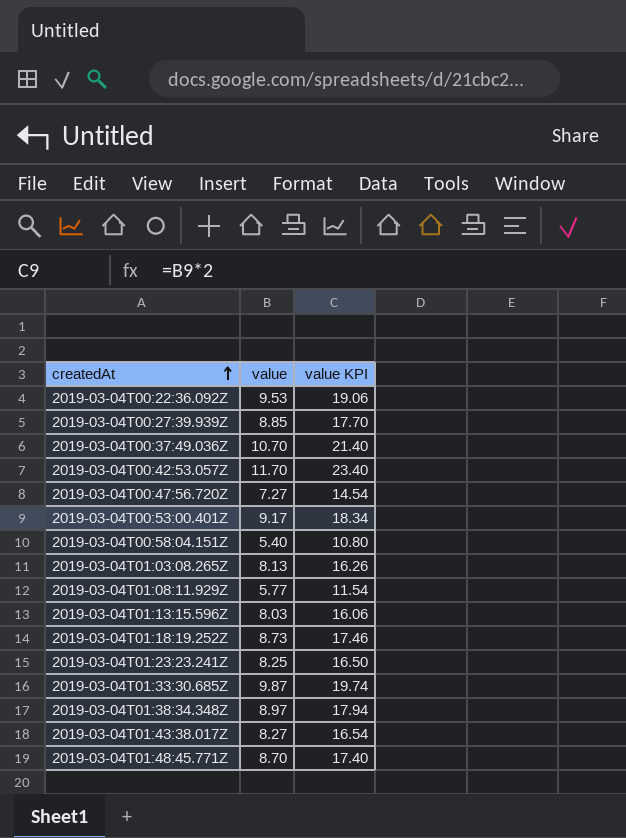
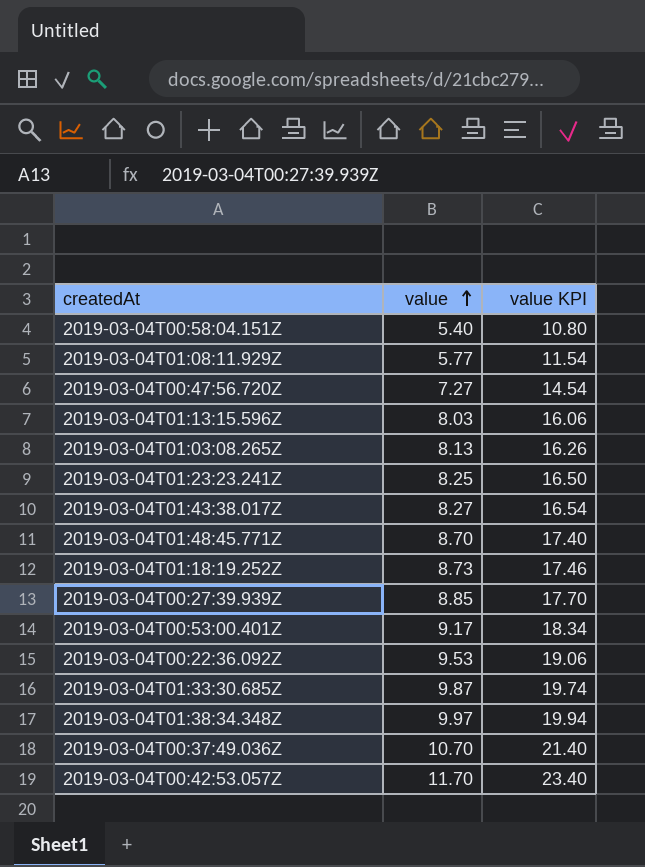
row order: createdAt ascending -> value ascending
2019-03-04T01:38:34.348Z | value: 8.97 -> 9.97
2019-03-04T01:38:34.348Z | value KPI: 17.94 -> 19.94

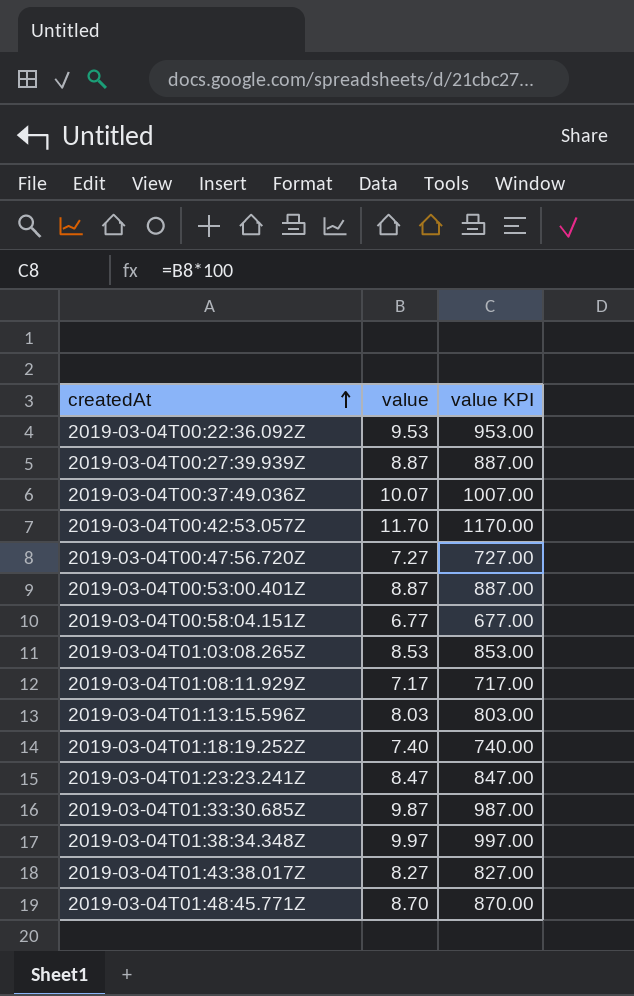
row order: value ascending -> createdAt ascending
column value KPI | formula: [value] * 2 -> [value] * 100
2019-03-04T00:27:39.939Z | value: 8.85 -> 8.87
2019-03-04T00:37:49.036Z | value: 10.70 -> 10.07
2019-03-04T00:53:00.401Z | value: 9.17 -> 8.87
2019-03-04T00:58:04.151Z | value: 5.40 -> 6.77
2019-03-04T01:03:08.265Z | value: 8.13 -> 8.53
2019-03-04T01:08:11.929Z | value: 5.77 -> 7.17
2019-03-04T01:18:19.252Z | value: 8.73 -> 7.40
2019-03-04T01:23:23.241Z | value: 8.25 -> 8.47

